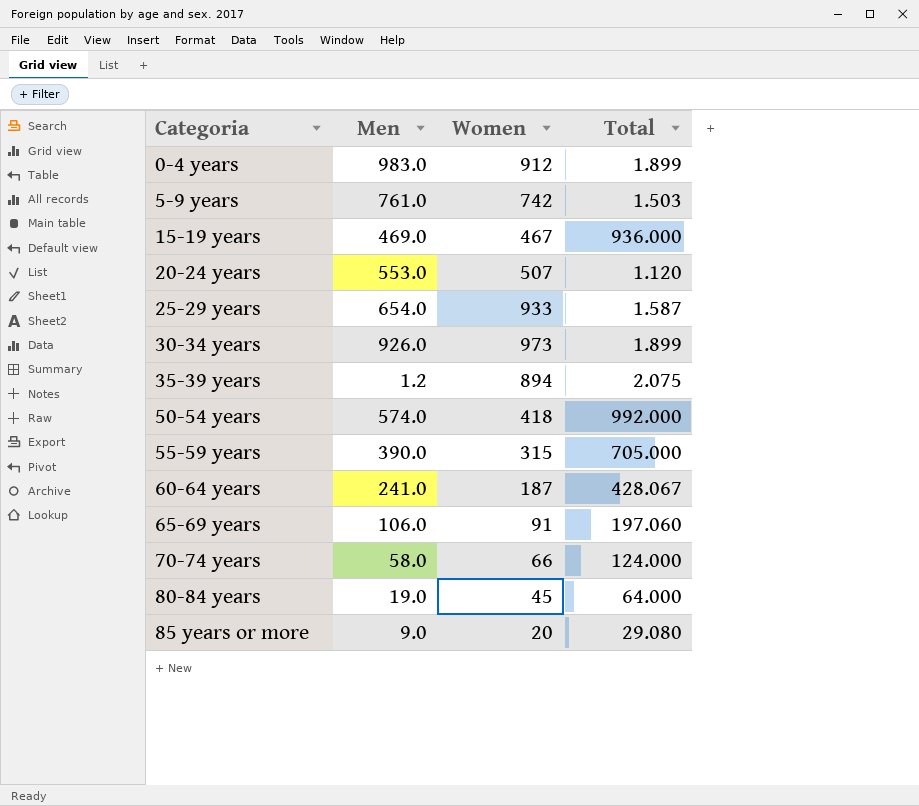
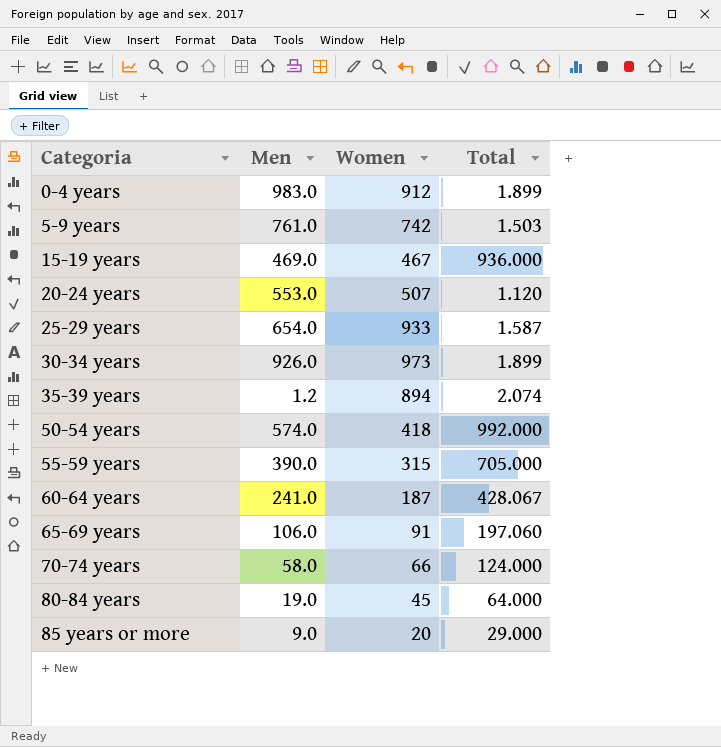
35-39 years | Total: 2.075 -> 2.074
85 years or more | Total: 29.080 -> 29.000

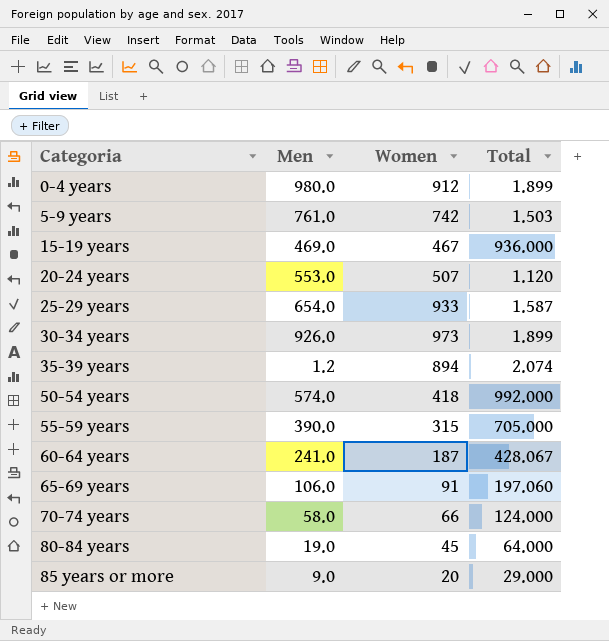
0-4 years | Men: 983.0 -> 980.0

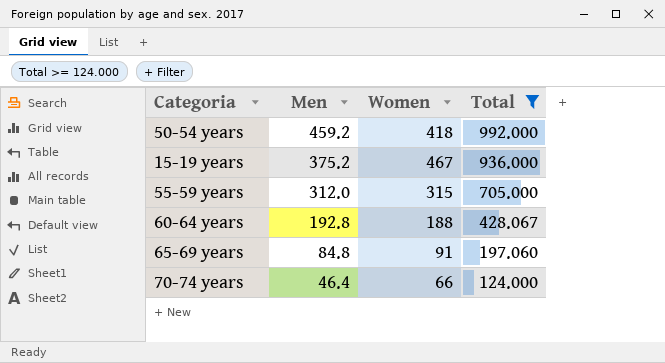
filter: none -> Total >= 124.000
row order: Categoria ascending -> Men descending
50-54 years | Men: 574.0 -> 459.2
15-19 years | Men: 469.0 -> 375.2
55-59 years | Men: 390.0 -> 312.0
60-64 years | Men: 241.0 -> 192.8
60-64 years | Women: 187 -> 188
65-69 years | Men: 106.0 -> 84.8
70-74 years | Men: 58.0 -> 46.4

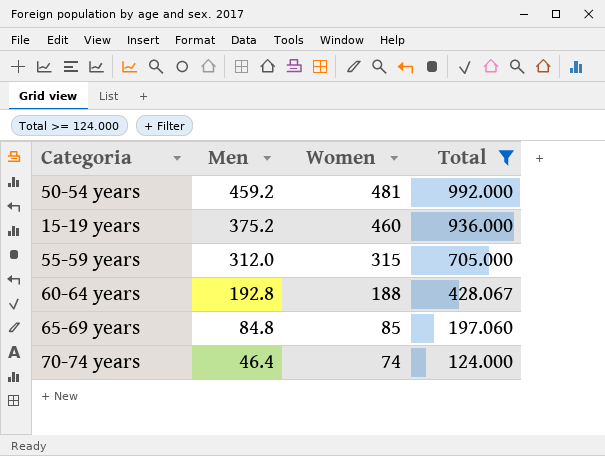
50-54 years | Women: 418 -> 481
15-19 years | Women: 467 -> 460
65-69 years | Women: 91 -> 85
70-74 years | Women: 66 -> 74

